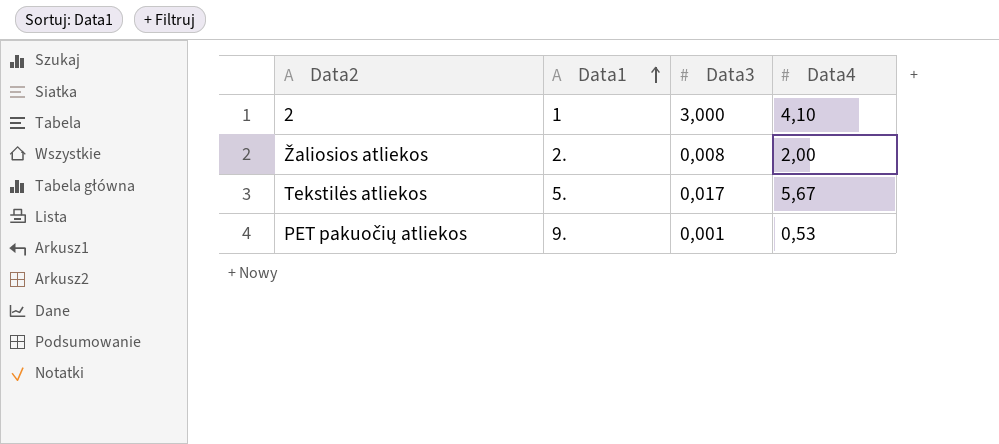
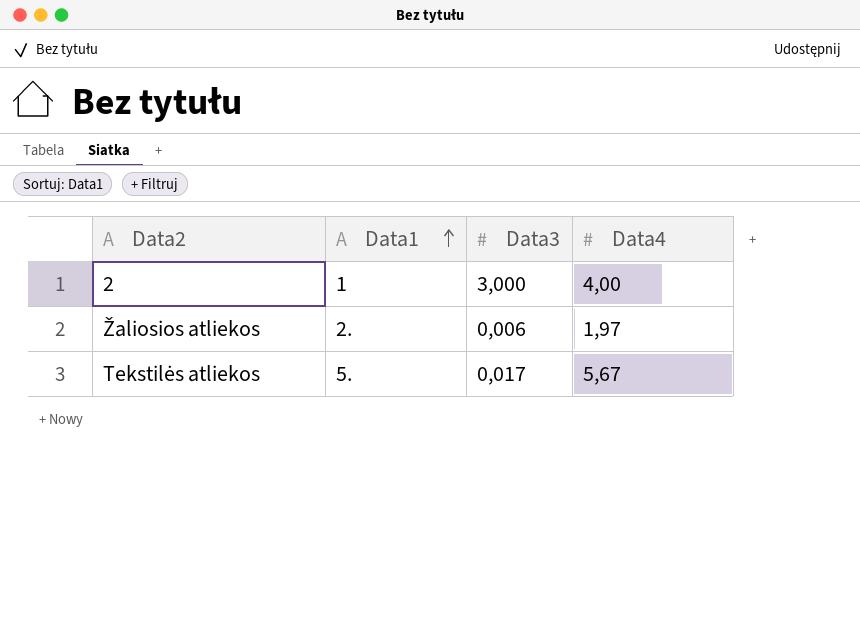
row PET pakuočių atliekos: 9. | 0,001 | 0,53 -> none
2 | Data4: 4,10 -> 4,00
Žaliosios atliekos | Data3: 0,008 -> 0,006
Žaliosios atliekos | Data4: 2,00 -> 1,97

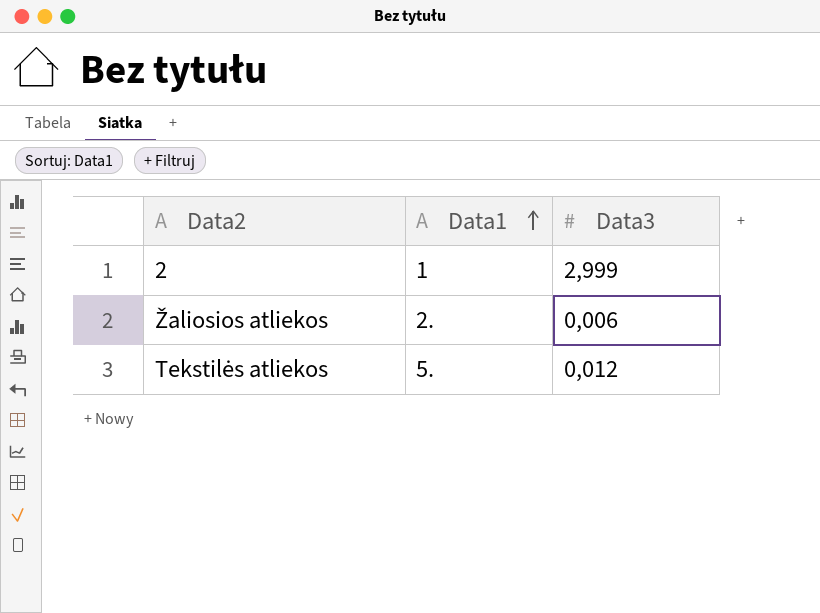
column Data4 | position: 4 -> none
2 | Data3: 3,000 -> 2,999
Tekstilės atliekos | Data3: 0,017 -> 0,012

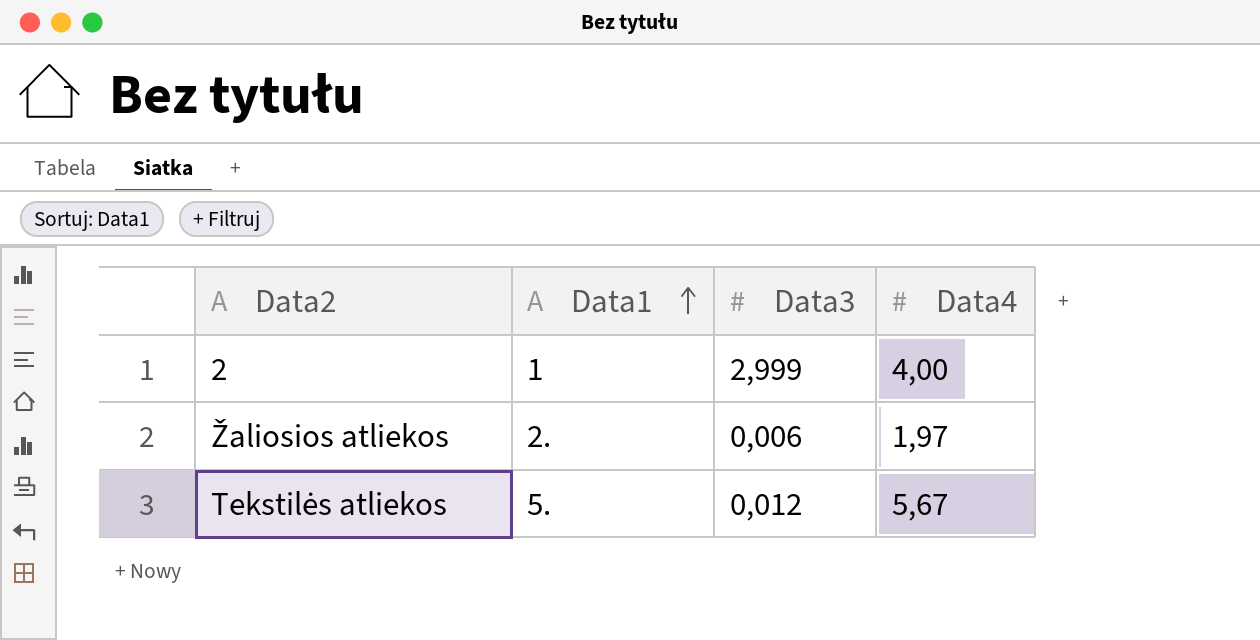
column Data4 | position: none -> 4

